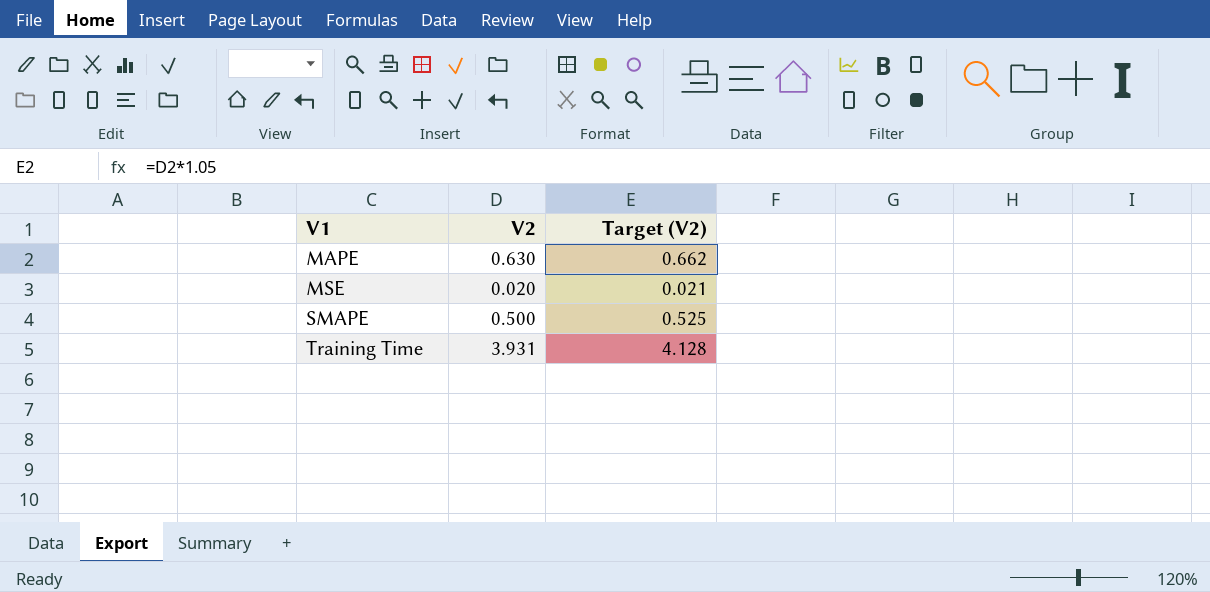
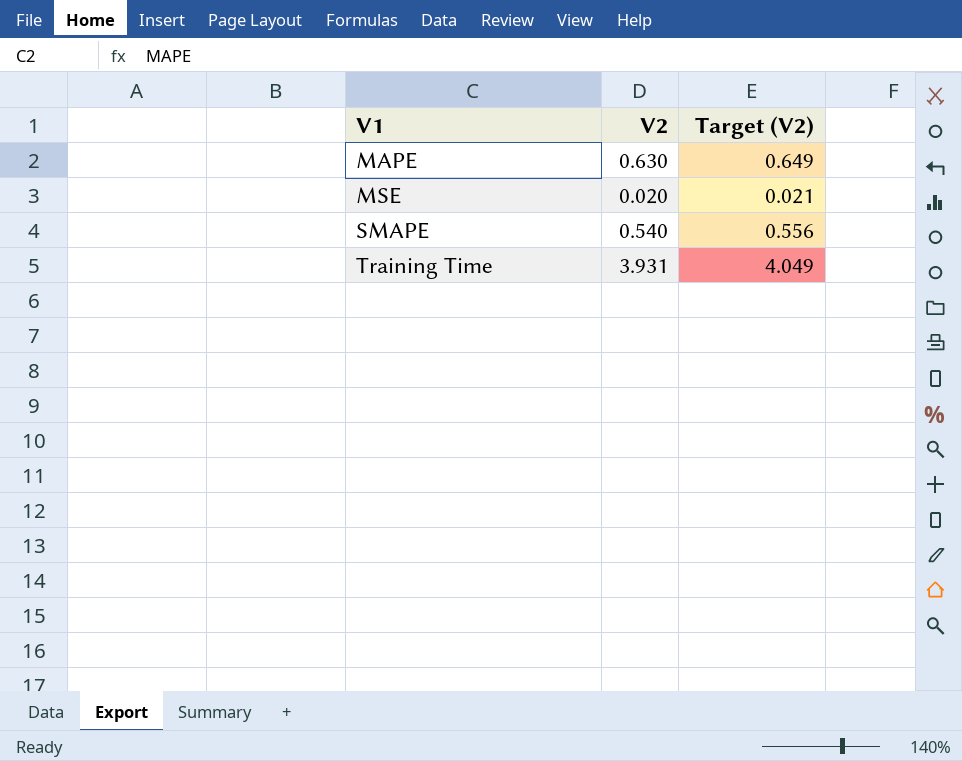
column Target (V2) | formula: [V2] * 1.05 -> [V2] * 1.03
SMAPE | V2: 0.500 -> 0.540

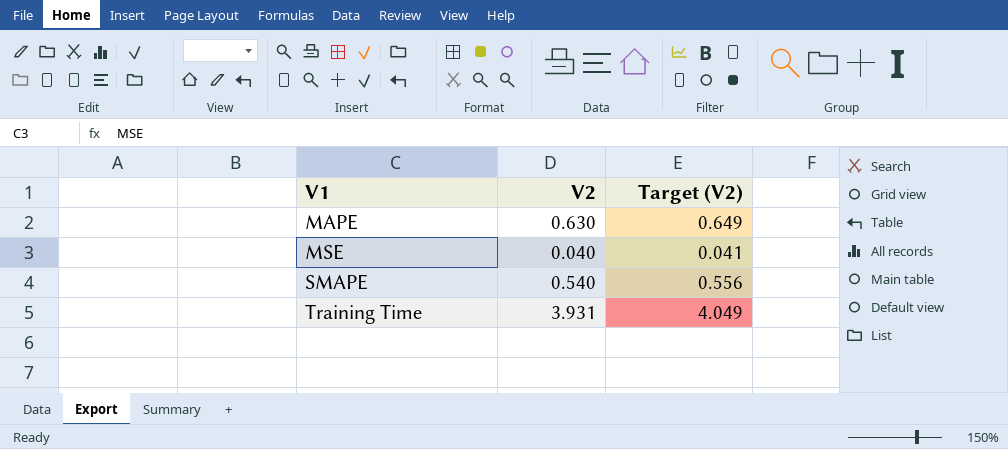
MSE | V2: 0.020 -> 0.040
MSE | Target (V2): 0.021 -> 0.041

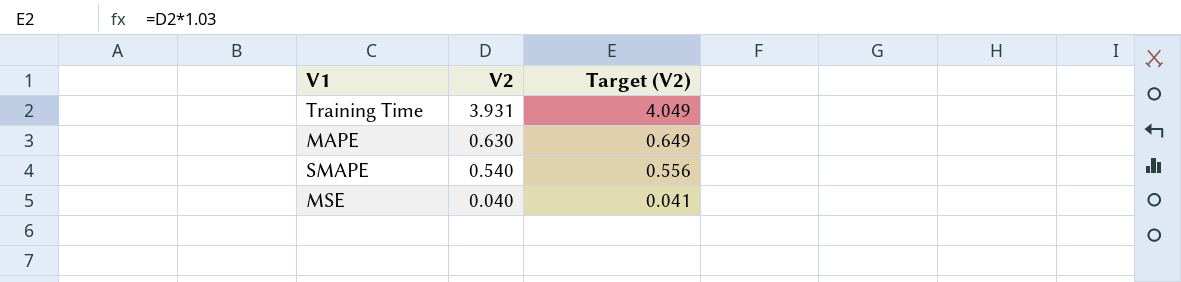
row order: V1 ascending -> V2 descending

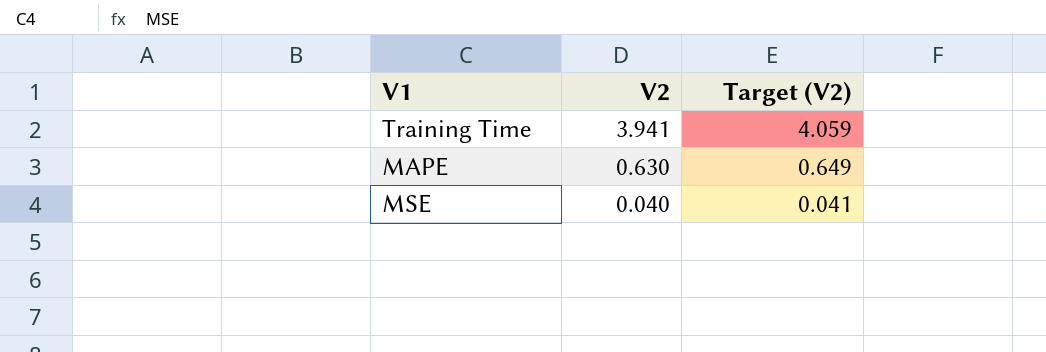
row SMAPE: 0.540 | 0.556 -> none
Training Time | V2: 3.931 -> 3.941
Training Time | Target (V2): 4.049 -> 4.059

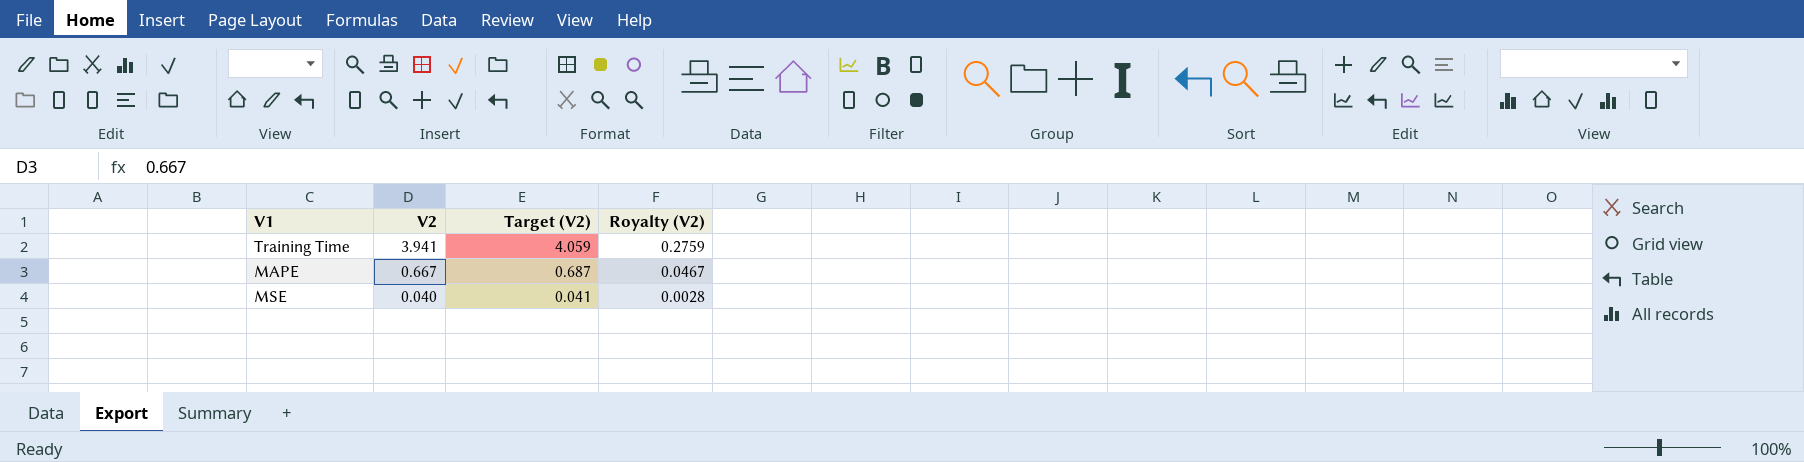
column Royalty (V2) | formula: none -> [V2] * 0.07
MAPE | V2: 0.630 -> 0.667
MAPE | Target (V2): 0.649 -> 0.687

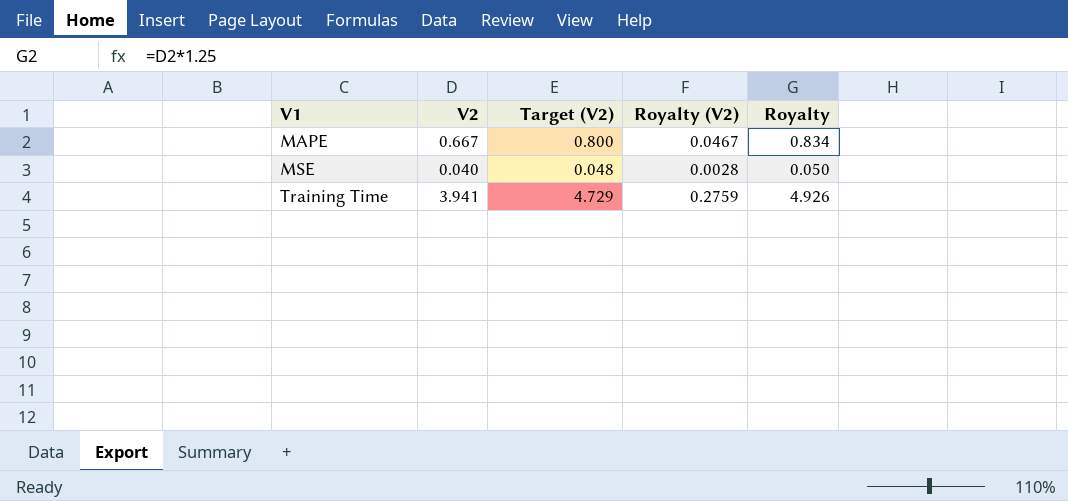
row order: V2 descending -> V1 ascending
column Target (V2) | formula: [V2] * 1.03 -> [V2] * 1.2
column Royalty | formula: none -> [V2] * 1.25

